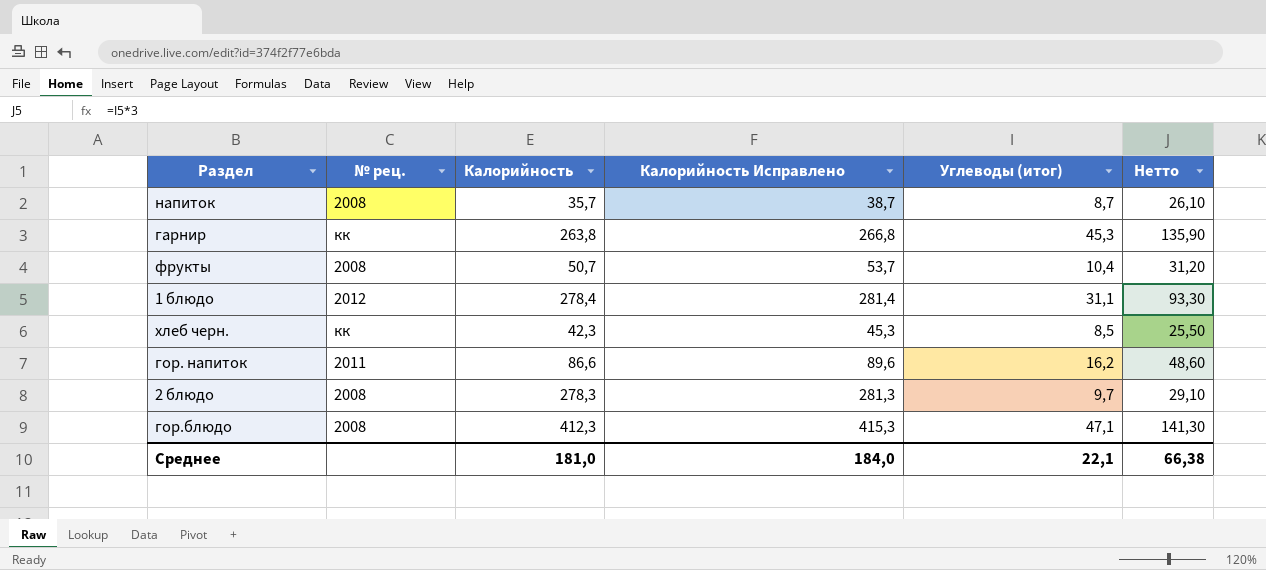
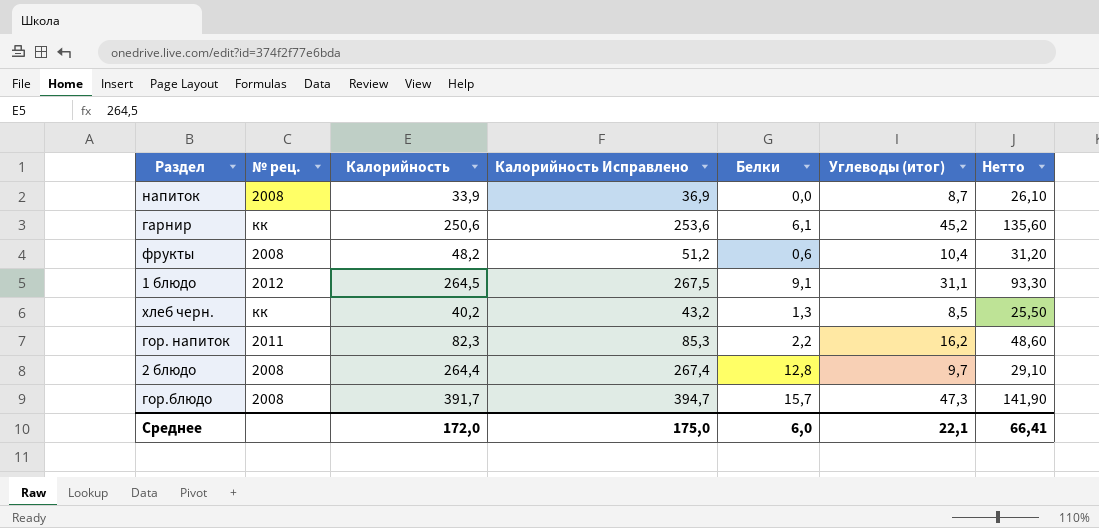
column Белки | position: none -> 5
напиток | Калорийность: 35,7 -> 33,9
напиток | Калорийность Исправлено: 38,7 -> 36,9
гарнир | Калорийность: 263,8 -> 250,6
гарнир | Калорийность Исправлено: 266,8 -> 253,6
гарнир | Углеводы (итог): 45,3 -> 45,2
гарнир | Нетто: 135,90 -> 135,60
фрукты | Калорийность: 50,7 -> 48,2
фрукты | Калорийность Исправлено: 53,7 -> 51,2
1 блюдо | Калорийность: 278,4 -> 264,5
1 блюдо | Калорийность Исправлено: 281,4 -> 267,5
хлеб черн. | Калорийность: 42,3 -> 40,2
хлеб черн. | Калорийность Исправлено: 45,3 -> 43,2
гор. напиток | Калорийность: 86,6 -> 82,3
гор. напиток | Калорийность Исправлено: 89,6 -> 85,3
2 блюдо | Калорийность: 278,3 -> 264,4
2 блюдо | Калорийность Исправлено: 281,3 -> 267,4
гор.блюдо | Калорийность: 412,3 -> 391,7
гор.блюдо | Калорийность Исправлено: 415,3 -> 394,7
гор.блюдо | Углеводы (итог): 47,1 -> 47,3
гор.блюдо | Нетто: 141,30 -> 141,90
Среднее | Калорийность: 181,0 -> 172,0
Среднее | Калорийность Исправлено: 184,0 -> 175,0
Среднее | Нетто: 66,38 -> 66,41

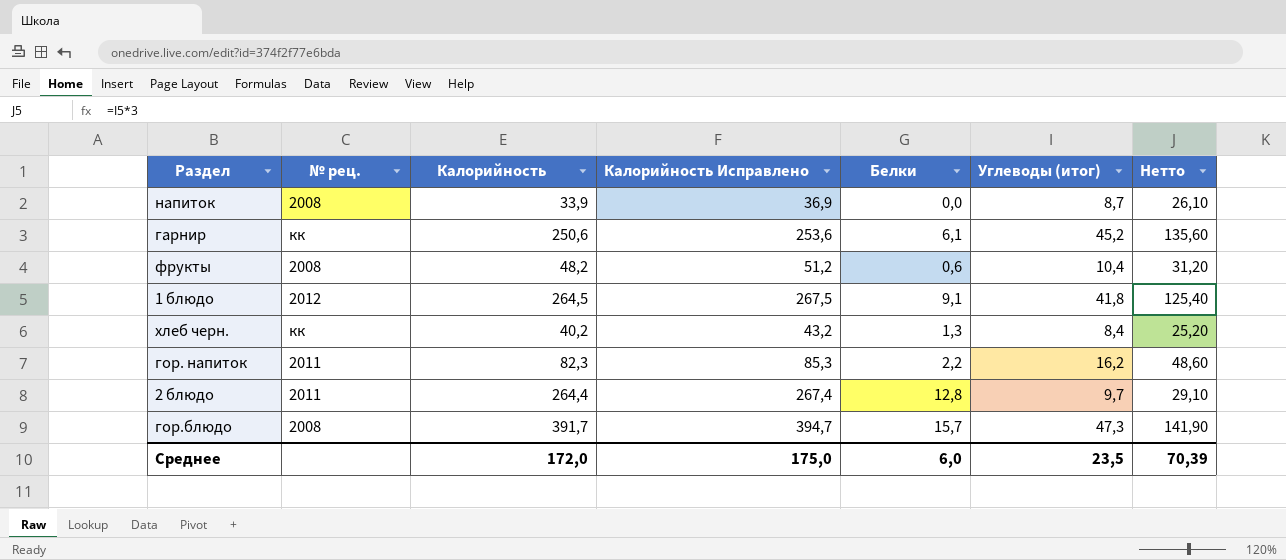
1 блюдо | Углеводы (итог): 31,1 -> 41,8
1 блюдо | Нетто: 93,30 -> 125,40
хлеб черн. | Углеводы (итог): 8,5 -> 8,4
хлеб черн. | Нетто: 25,50 -> 25,20
2 блюдо | № рец.: 2008 -> 2011
Среднее | Углеводы (итог): 22,1 -> 23,5
Среднее | Нетто: 66,41 -> 70,39

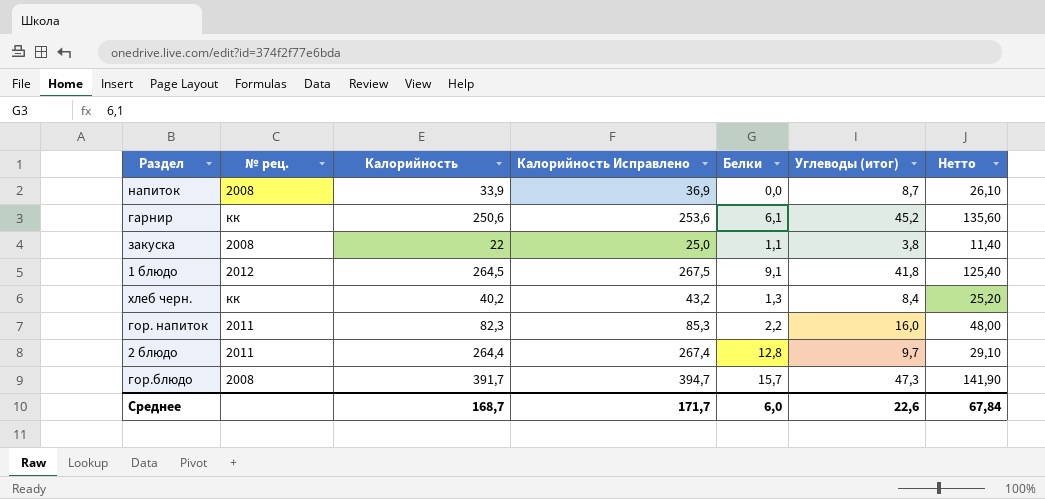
row фрукты: 2008 | 48,2 | 51,2 | 0,6 | 10,4 | 31,20 -> none
row закуска: none -> 2008 | 22 | 25,0 | 1,1 | 3,8 | 11,40
гор. напиток | Углеводы (итог): 16,2 -> 16,0
гор. напиток | Нетто: 48,60 -> 48,00
Среднее | Калорийность: 172,0 -> 168,7
Среднее | Калорийность Исправлено: 175,0 -> 171,7
Среднее | Углеводы (итог): 23,5 -> 22,6
Среднее | Нетто: 70,39 -> 67,84

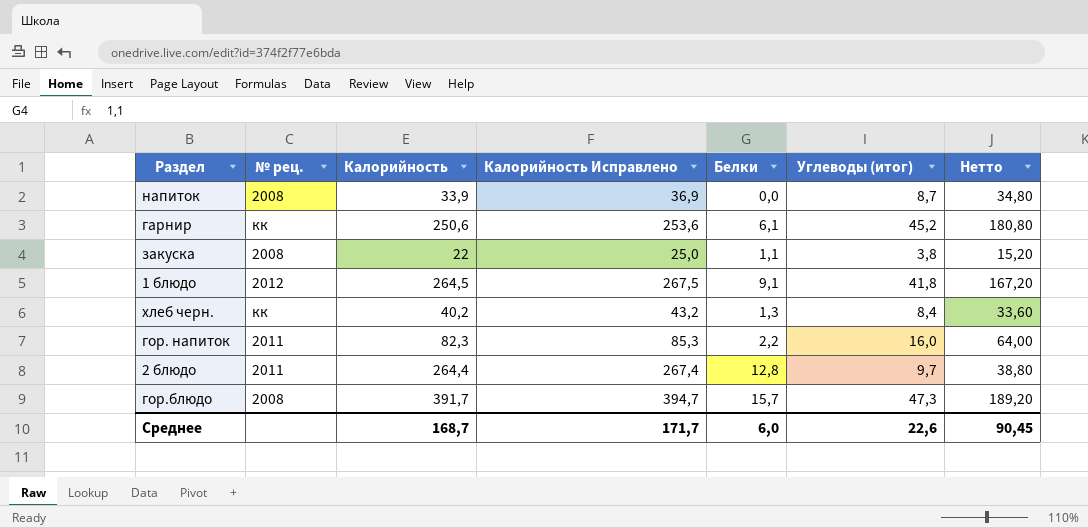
column Нетто | formula: [Углеводы (итог)] * 3 -> [Углеводы (итог)] * 4
Среднее | Нетто: 67,84 -> 90,45

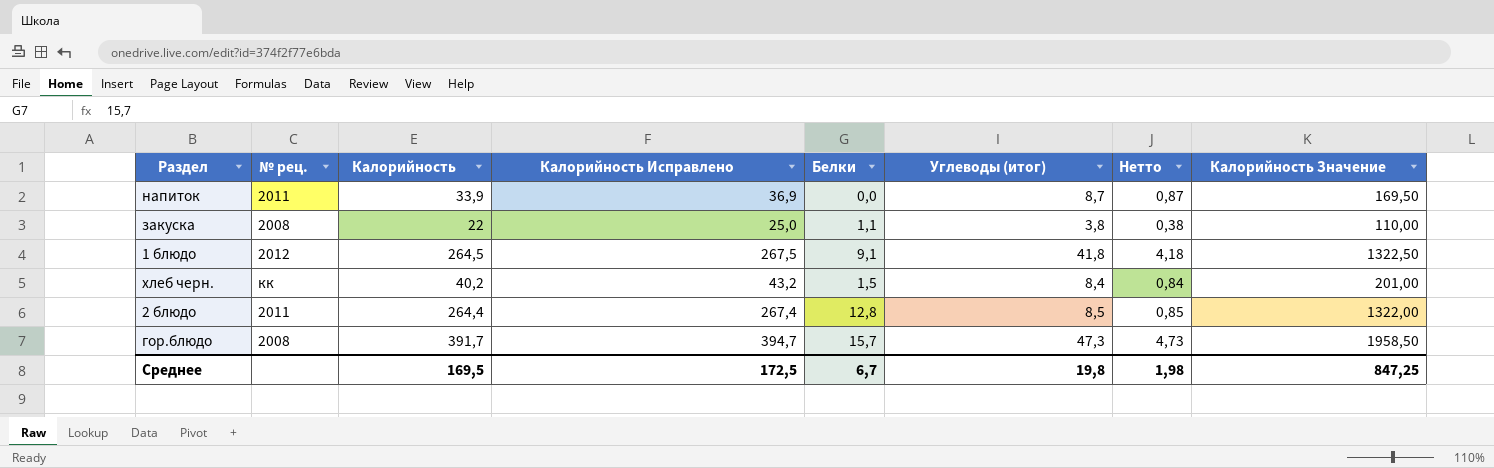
column Нетто | formula: [Углеводы (итог)] * 4 -> [Углеводы (итог)] * 0,1
column Калорийность Значение | formula: none -> [Калорийность] * 5
row гарнир: кк | 250,6 | 253,6 | 6,1 | 45,2 | 180,80 -> none
row гор. напиток: 2011 | 82,3 | 85,3 | 2,2 | 16,0 | 64,00 -> none
напиток | № рец.: 2008 -> 2011
хлеб черн. | Белки: 1,3 -> 1,5
2 блюдо | Углеводы (итог): 9,7 -> 8,5
Среднее | Калорийность: 168,7 -> 169,5
Среднее | Калорийность Исправлено: 171,7 -> 172,5
Среднее | Белки: 6,0 -> 6,7
Среднее | Углеводы (итог): 22,6 -> 19,8
Среднее | Нетто: 90,45 -> 1,98

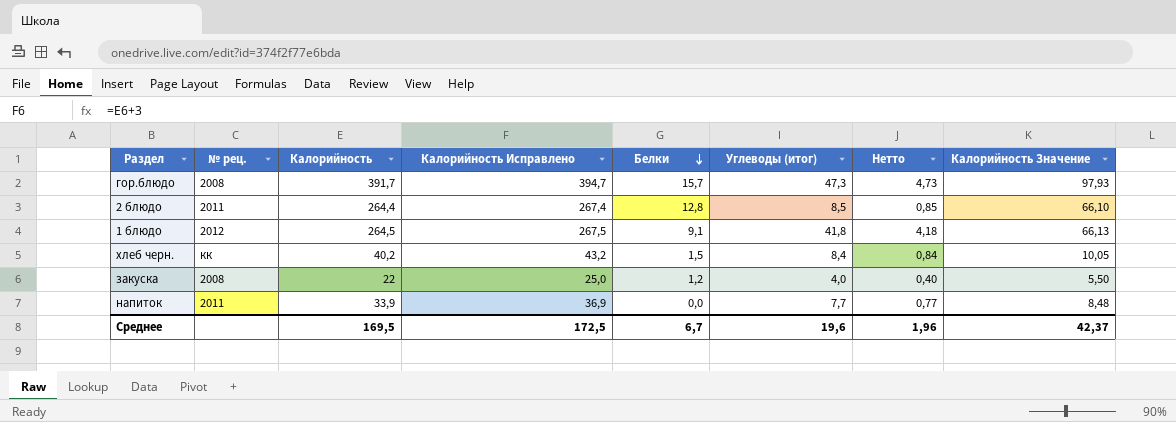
row order: none -> Белки descending
column Калорийность Значение | formula: [Калорийность] * 5 -> [Калорийность] * 0,25
закуска | Белки: 1,1 -> 1,2
закуска | Углеводы (итог): 3,8 -> 4,0
закуска | Нетто: 0,38 -> 0,40
напиток | Углеводы (итог): 8,7 -> 7,7
напиток | Нетто: 0,87 -> 0,77
Среднее | Углеводы (итог): 19,8 -> 19,6
Среднее | Нетто: 1,98 -> 1,96
Среднее | Калорийность Значение: 847,25 -> 42,37

